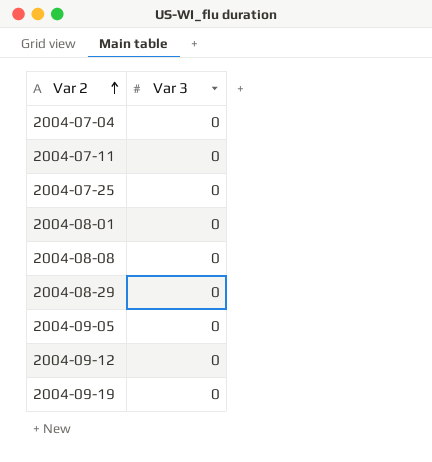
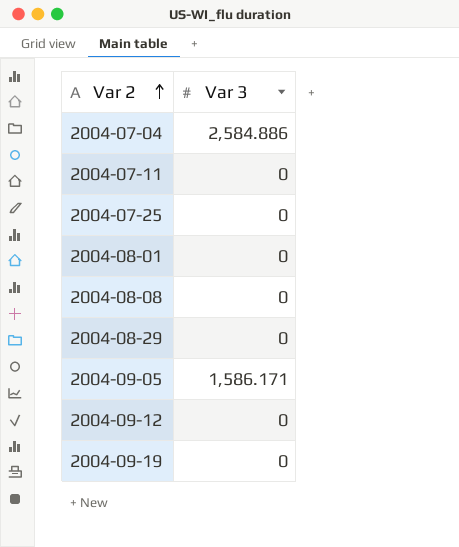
2004-07-04 | Var 3: 0 -> 2,584.886
2004-09-05 | Var 3: 0 -> 1,586.171

